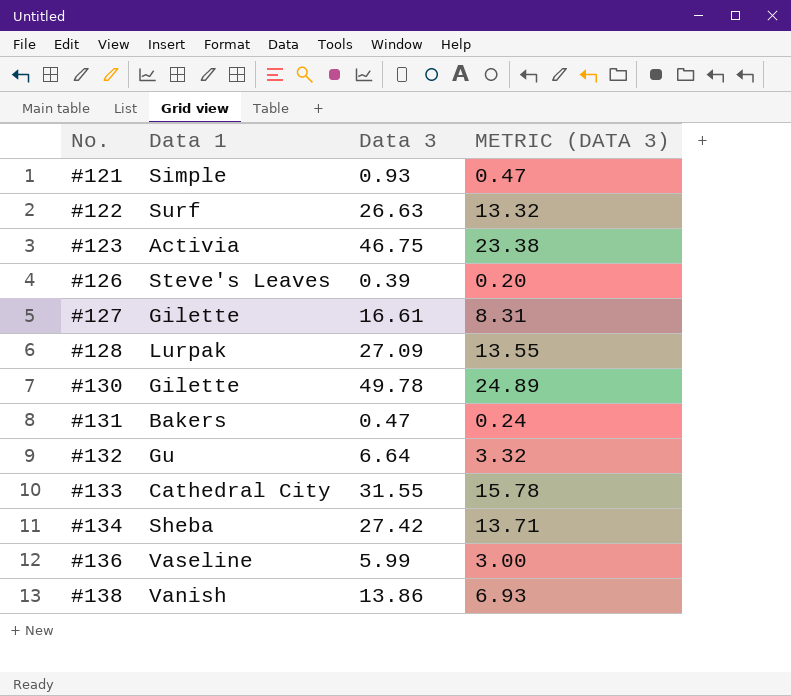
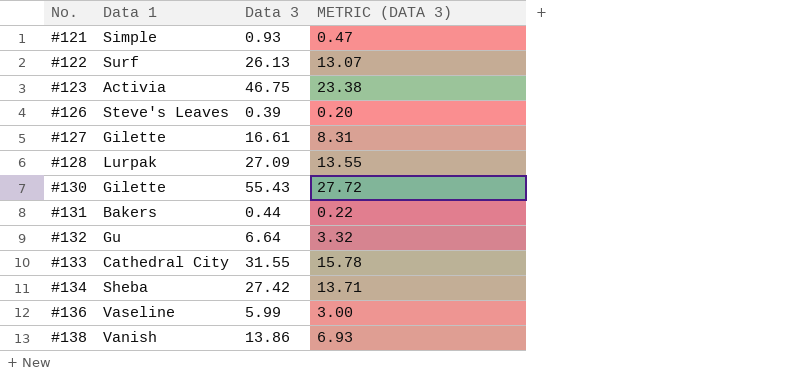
#122 | Data 3: 26.63 -> 26.13
#122 | METRIC (DATA 3): 13.32 -> 13.07
#130 | Data 3: 49.78 -> 55.43
#130 | METRIC (DATA 3): 24.89 -> 27.72
#131 | Data 3: 0.47 -> 0.44
#131 | METRIC (DATA 3): 0.24 -> 0.22

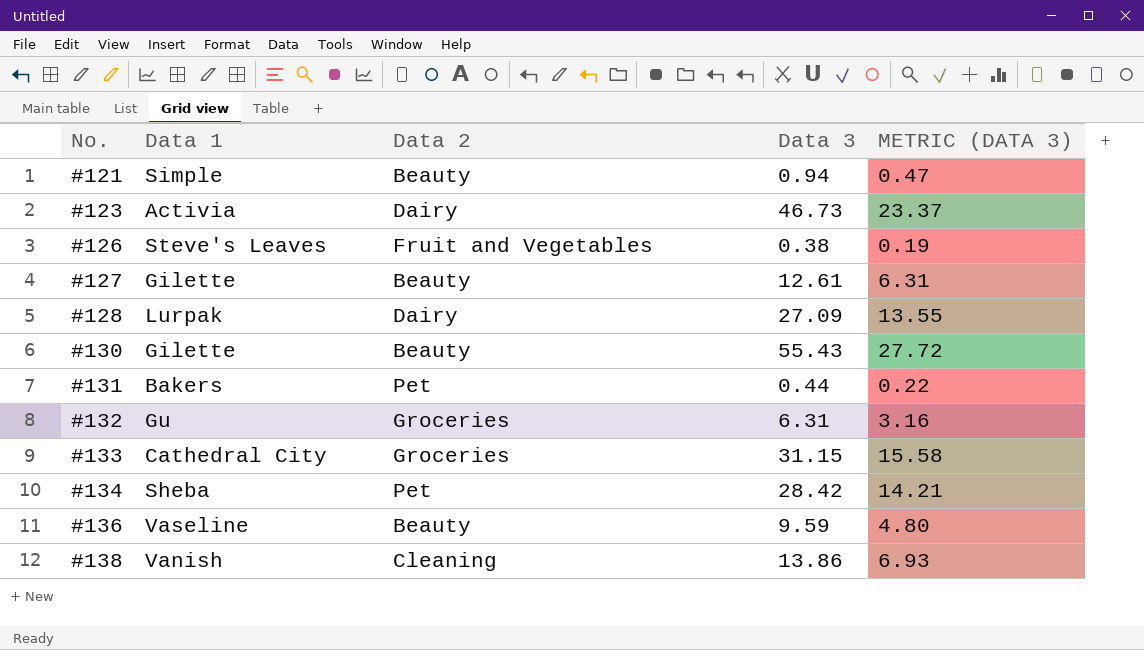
column Data 2 | position: none -> 3
row #122: Surf | 26.13 | 13.07 -> none
#121 | Data 3: 0.93 -> 0.94
#123 | Data 3: 46.75 -> 46.73
#123 | METRIC (DATA 3): 23.38 -> 23.37
#126 | Data 3: 0.39 -> 0.38
#126 | METRIC (DATA 3): 0.20 -> 0.19
#127 | Data 3: 16.61 -> 12.61
#127 | METRIC (DATA 3): 8.31 -> 6.31
#132 | Data 3: 6.64 -> 6.31
#132 | METRIC (DATA 3): 3.32 -> 3.16
#133 | Data 3: 31.55 -> 31.15
#133 | METRIC (DATA 3): 15.78 -> 15.58
#134 | Data 3: 27.42 -> 28.42
#134 | METRIC (DATA 3): 13.71 -> 14.21
#136 | Data 3: 5.99 -> 9.59
#136 | METRIC (DATA 3): 3.00 -> 4.80

